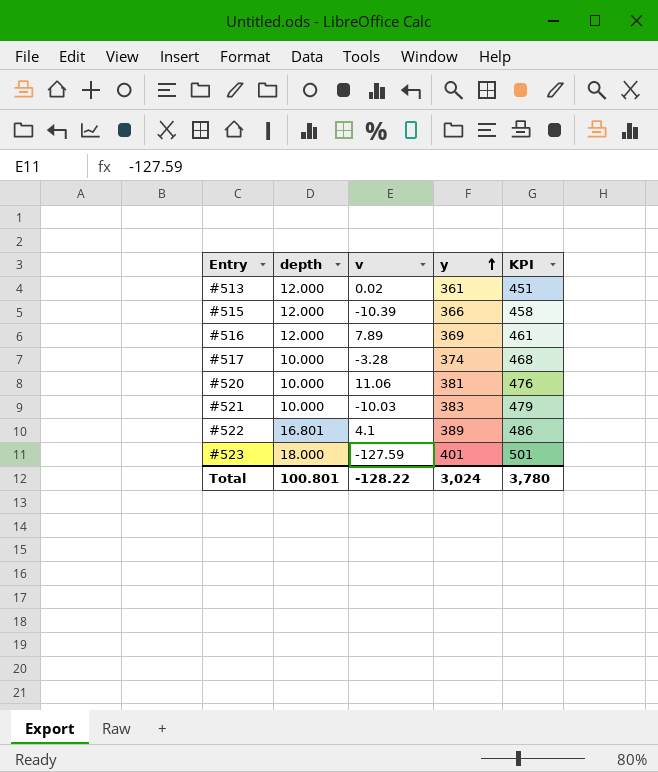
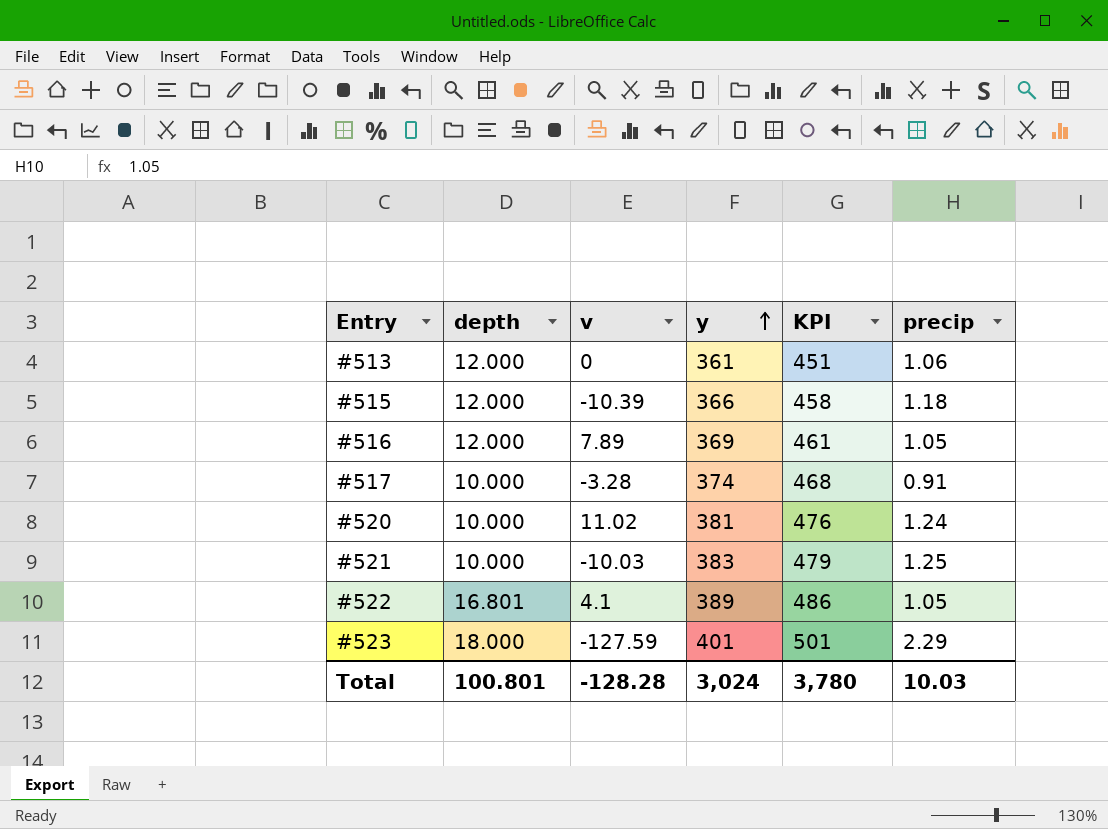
column precip | position: none -> 6
#513 | v: 0.02 -> 0
#520 | v: 11.06 -> 11.02
Total | v: -128.22 -> -128.28

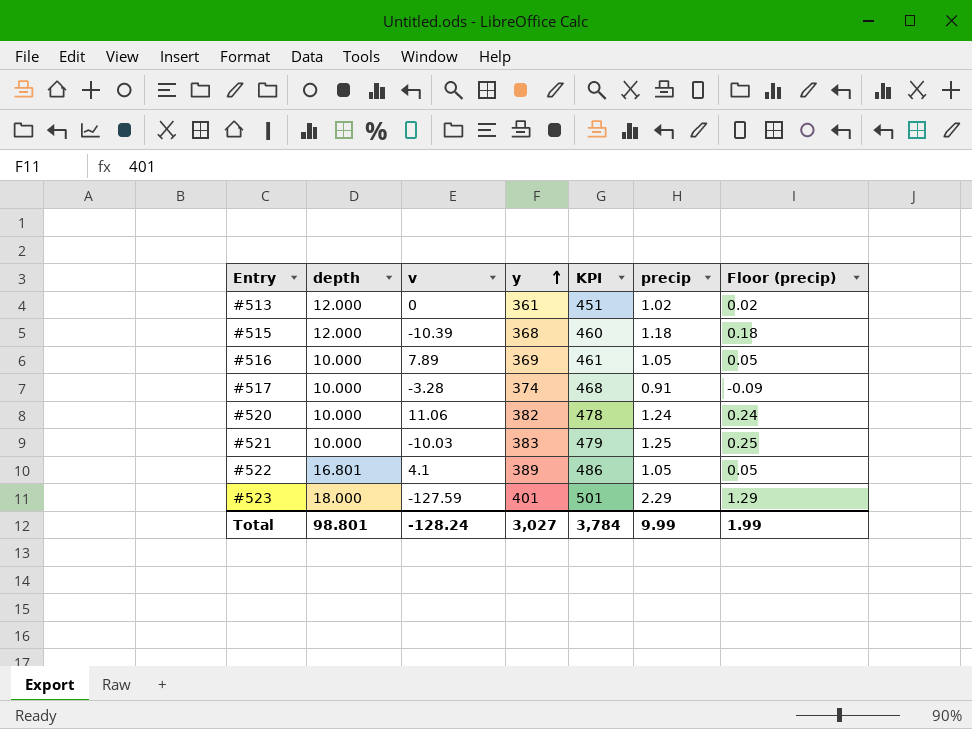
column Floor (precip) | formula: none -> [precip] - 1
#513 | precip: 1.06 -> 1.02
#515 | y: 366 -> 368
#515 | KPI: 458 -> 460
#516 | depth: 12.000 -> 10.000
#520 | v: 11.02 -> 11.06
#520 | y: 381 -> 382
#520 | KPI: 476 -> 478
Total | depth: 100.801 -> 98.801
Total | v: -128.28 -> -128.24
Total | y: 3,024 -> 3,027
Total | KPI: 3,780 -> 3,784
Total | precip: 10.03 -> 9.99

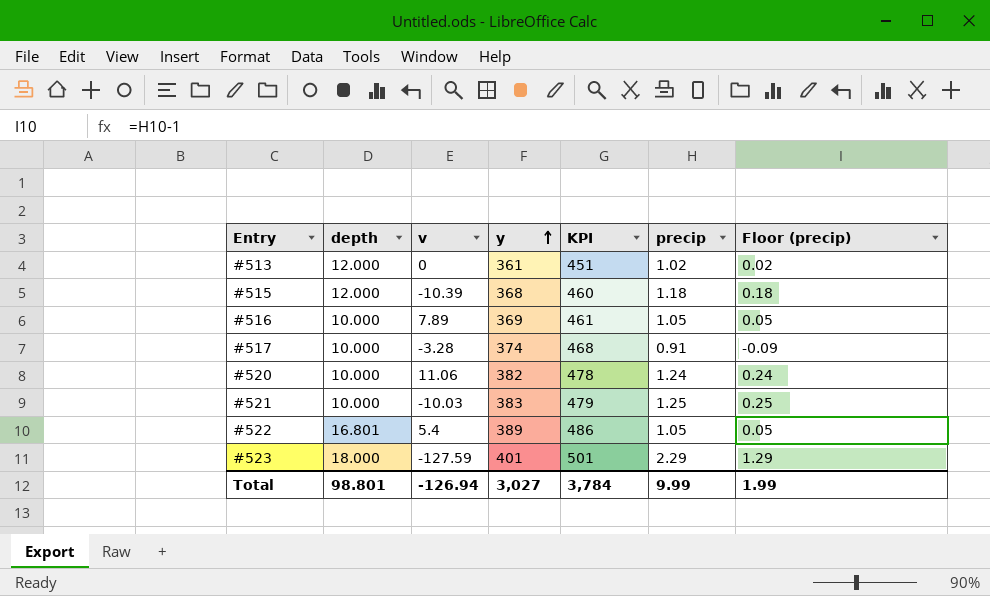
#522 | v: 4.1 -> 5.4
Total | v: -128.24 -> -126.94

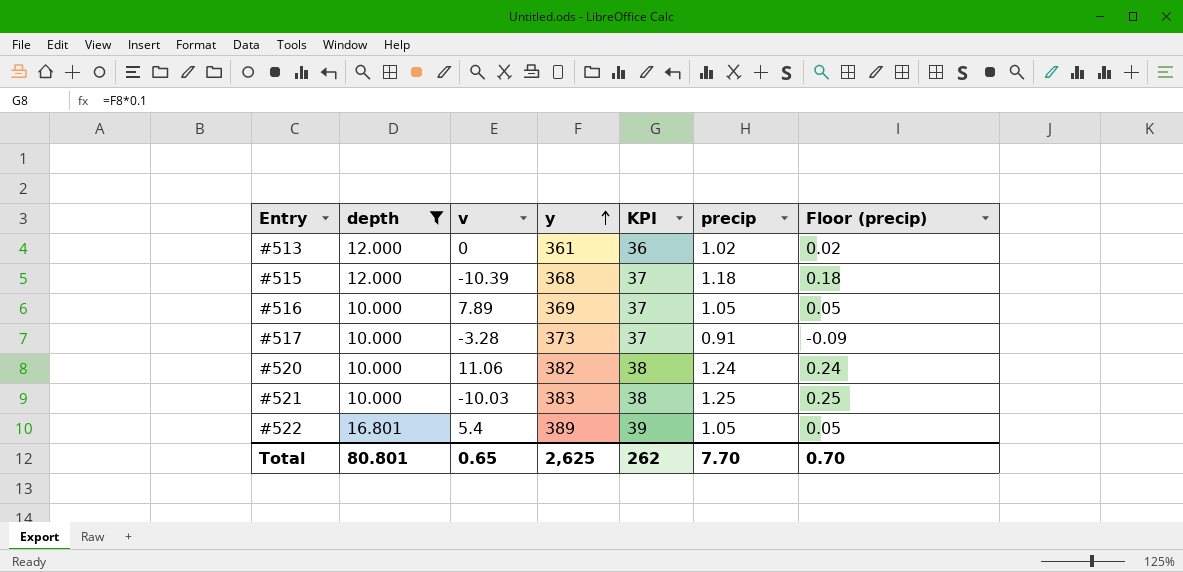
filter: none -> depth != 18.000
column KPI | formula: [y] * 1.25 -> [y] * 0.1
#517 | y: 374 -> 373
Total | depth: 98.801 -> 80.801
Total | v: -126.94 -> 0.65
Total | y: 3,027 -> 2,625
Total | KPI: 3,784 -> 262
Total | precip: 9.99 -> 7.70
Total | Floor (precip): 1.99 -> 0.70

